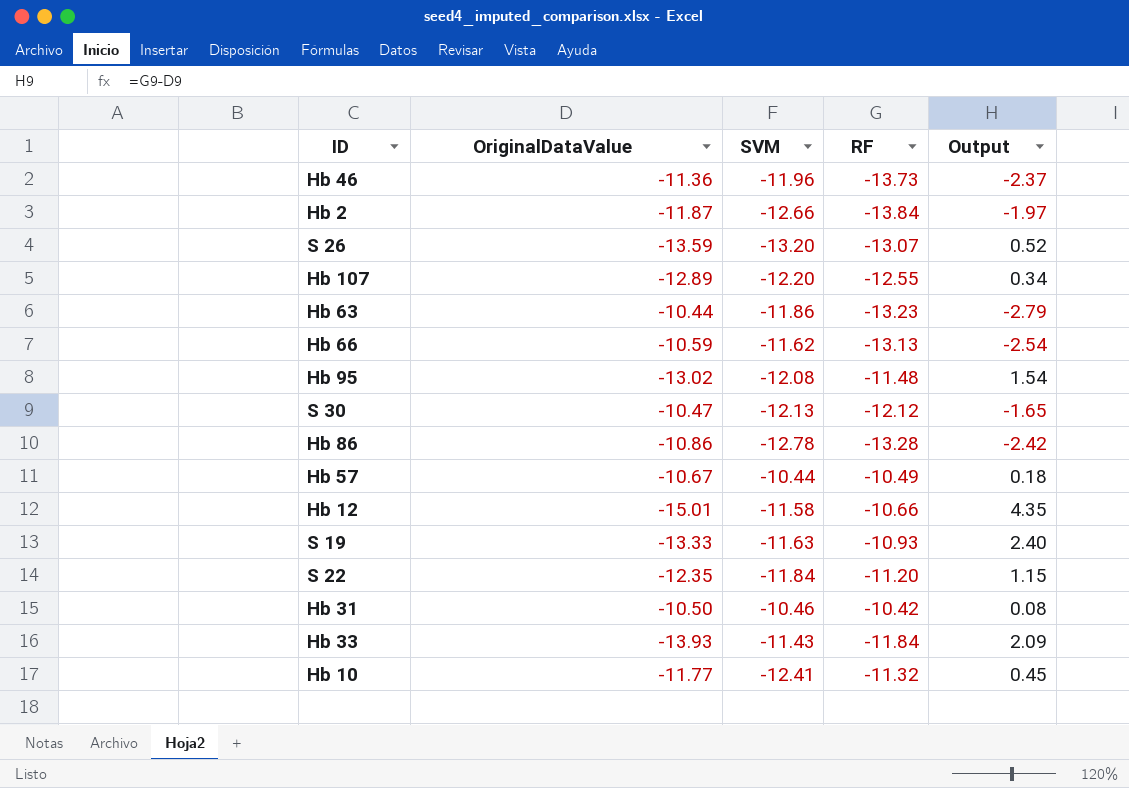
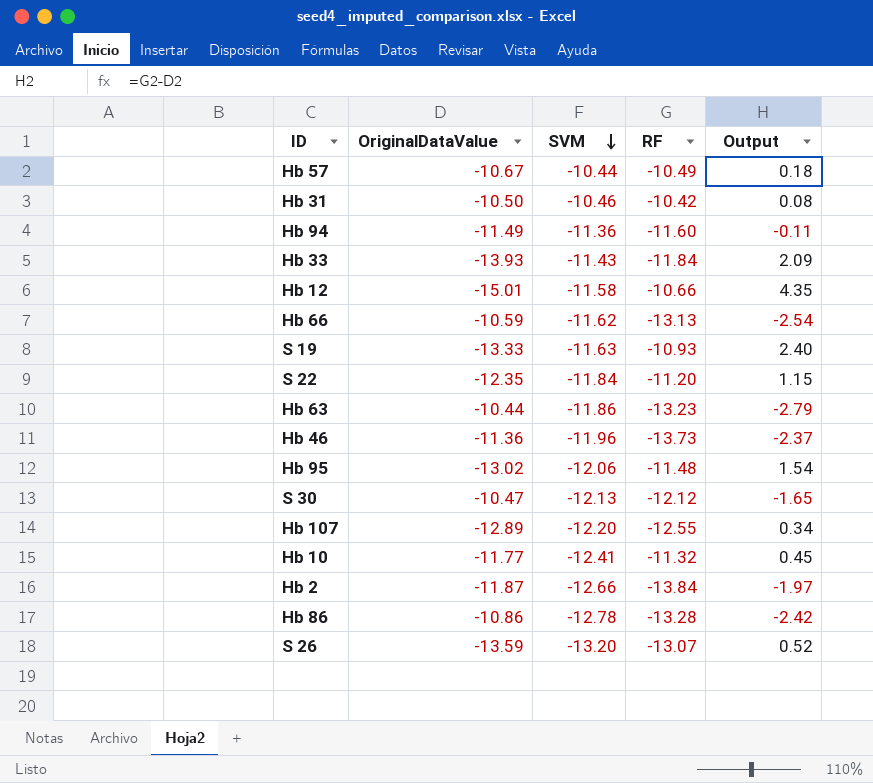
row order: none -> SVM descending
row Hb 94: none -> -11.49 | -11.36 | -11.60 | -0.11
Hb 95 | SVM: -12.08 -> -12.06

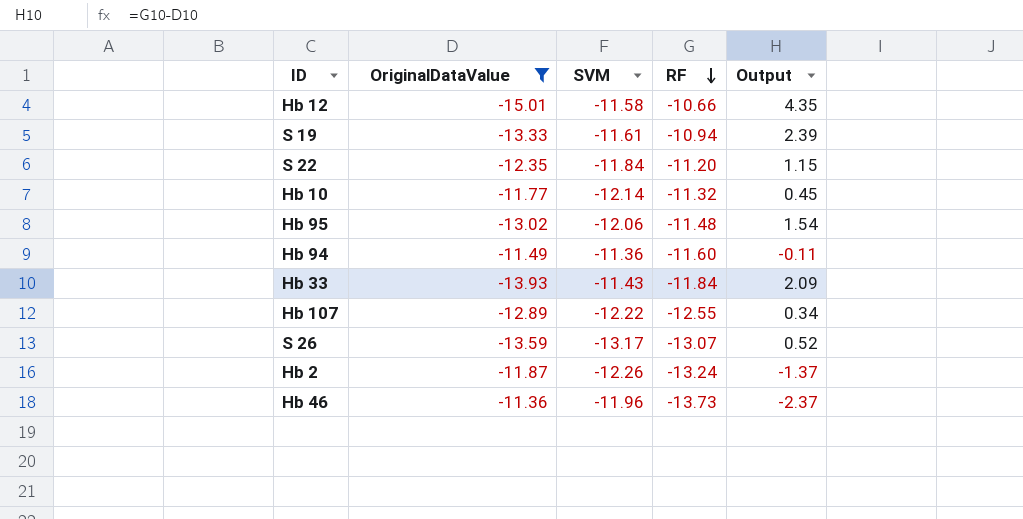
filter: none -> OriginalDataValue <= -11.36
row order: SVM descending -> RF descending
S 19 | SVM: -11.63 -> -11.61
S 19 | RF: -10.93 -> -10.94
S 19 | Output: 2.40 -> 2.39
Hb 10 | SVM: -12.41 -> -12.14
Hb 107 | SVM: -12.20 -> -12.22
S 26 | SVM: -13.20 -> -13.17
Hb 2 | SVM: -12.66 -> -12.26
Hb 2 | RF: -13.84 -> -13.24
Hb 2 | Output: -1.97 -> -1.37

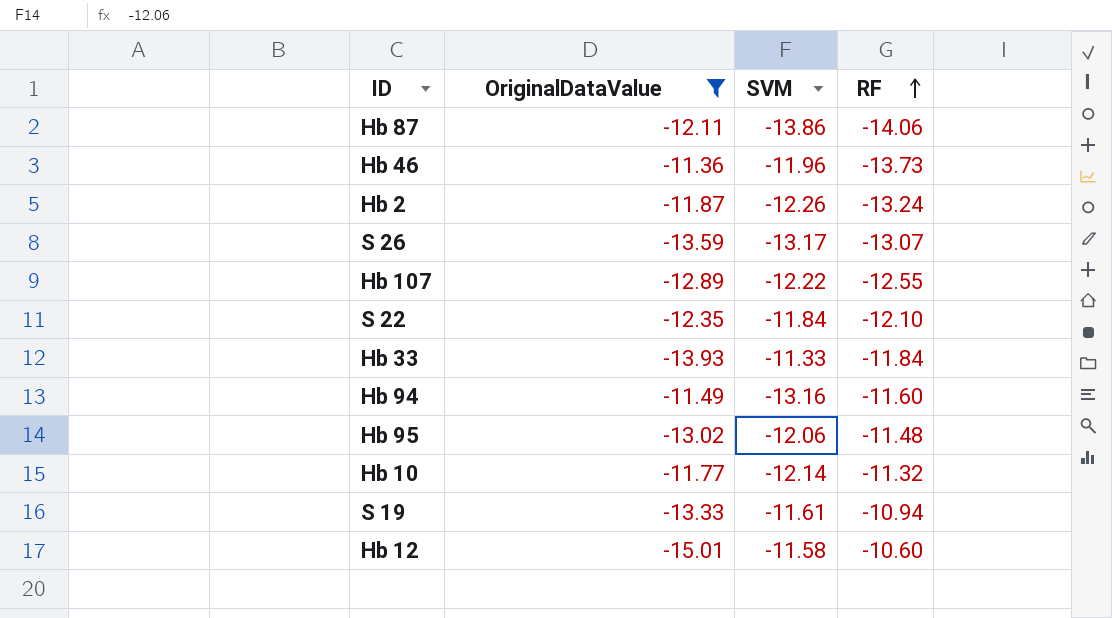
row order: RF descending -> RF ascending
column Output | formula: [RF] - [OriginalDataValue] -> none
row Hb 87: none -> -12.11 | -13.86 | -14.06
S 22 | RF: -11.20 -> -12.10
Hb 33 | SVM: -11.43 -> -11.33
Hb 94 | SVM: -11.36 -> -13.16
Hb 12 | RF: -10.66 -> -10.60

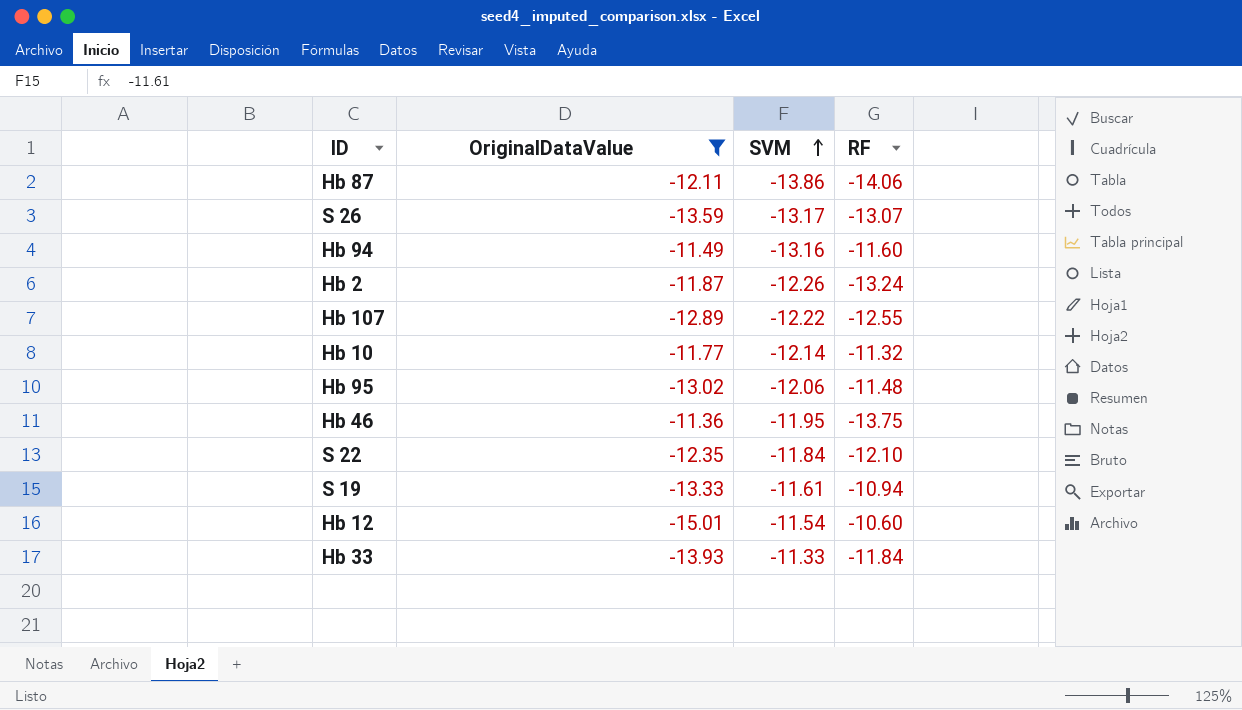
row order: RF ascending -> SVM ascending
Hb 46 | SVM: -11.96 -> -11.95
Hb 46 | RF: -13.73 -> -13.75
Hb 12 | SVM: -11.58 -> -11.54

